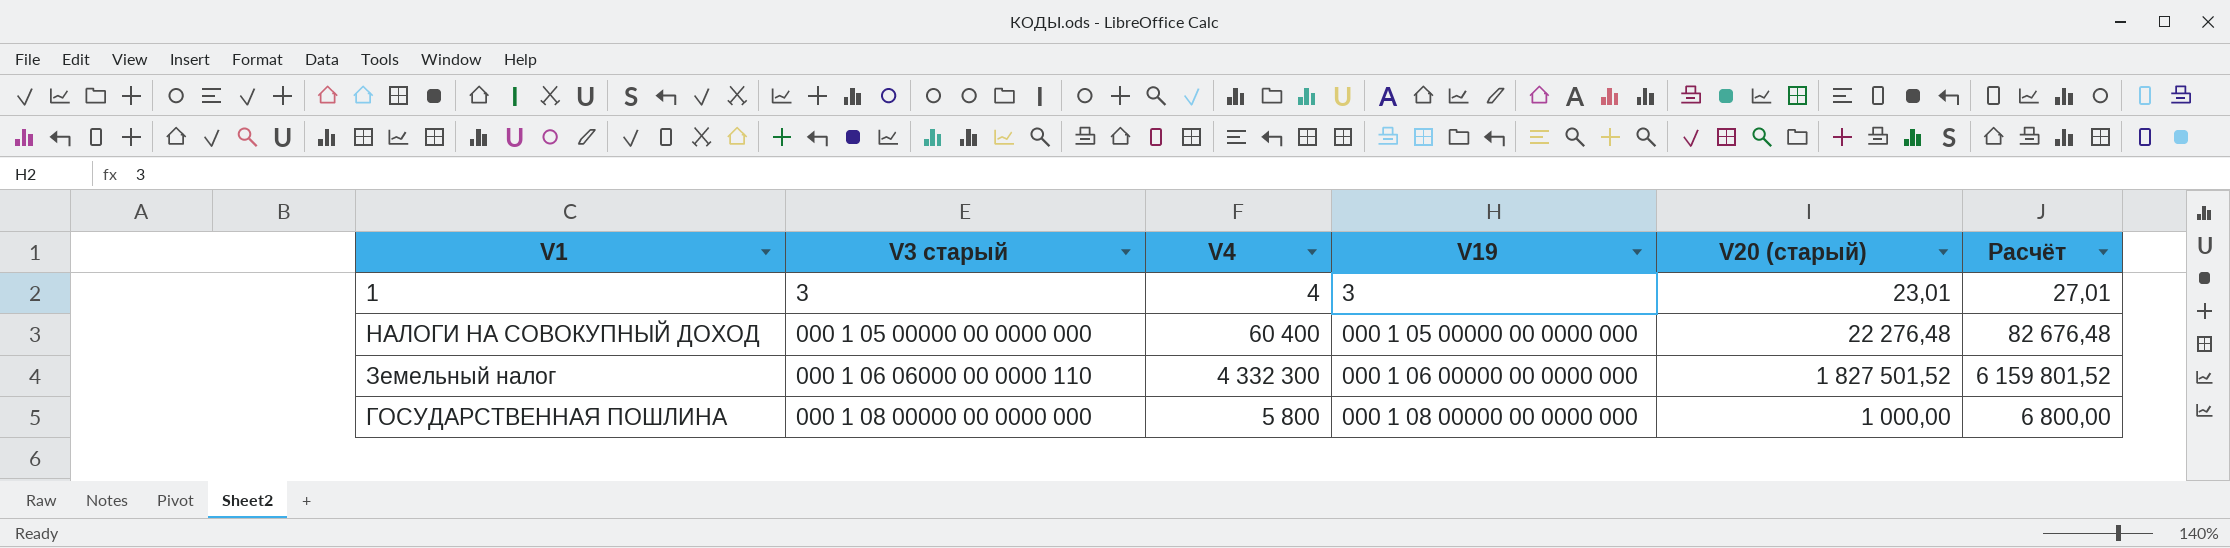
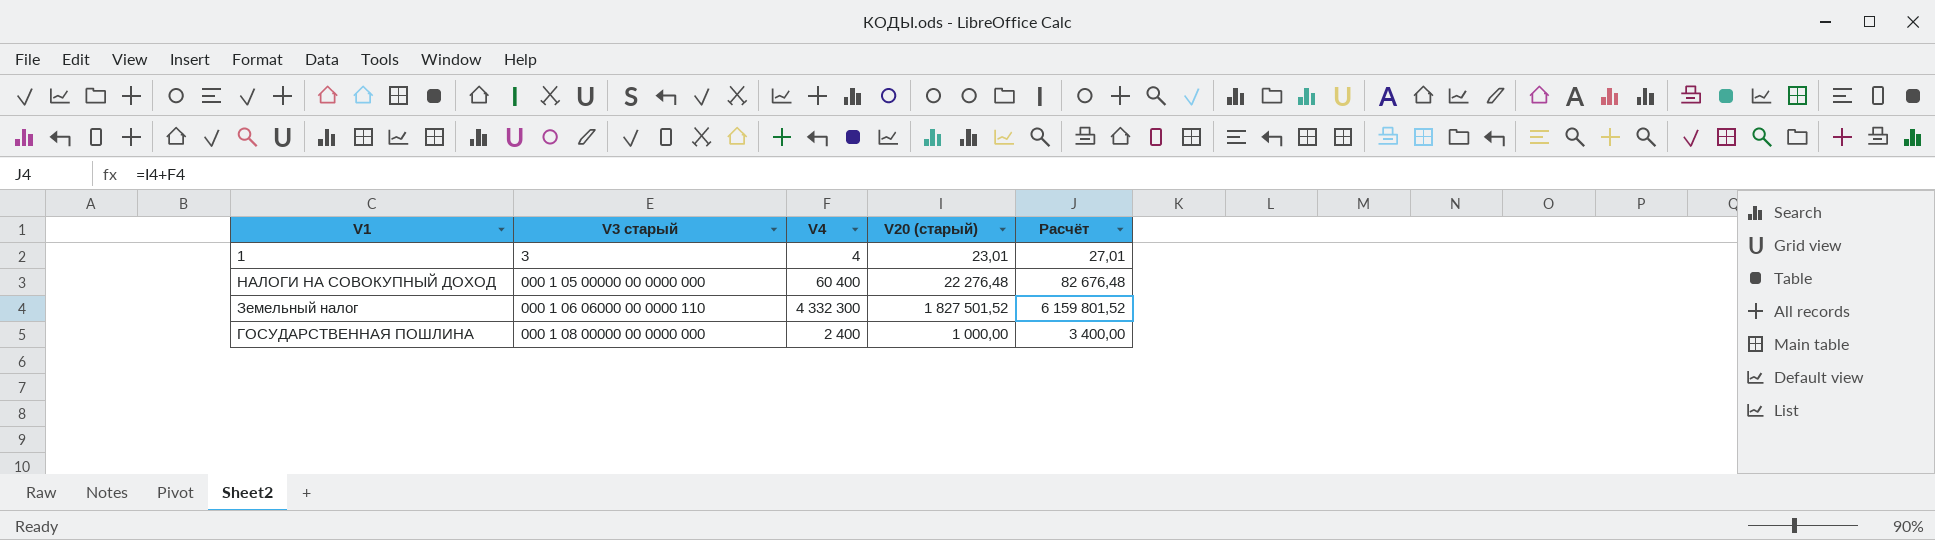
column V19 | position: 4 -> none
ГОСУДАРСТВЕННАЯ ПОШЛИНА | V4: 5 800 -> 2 400
ГОСУДАРСТВЕННАЯ ПОШЛИНА | Расчёт: 6 800,00 -> 3 400,00

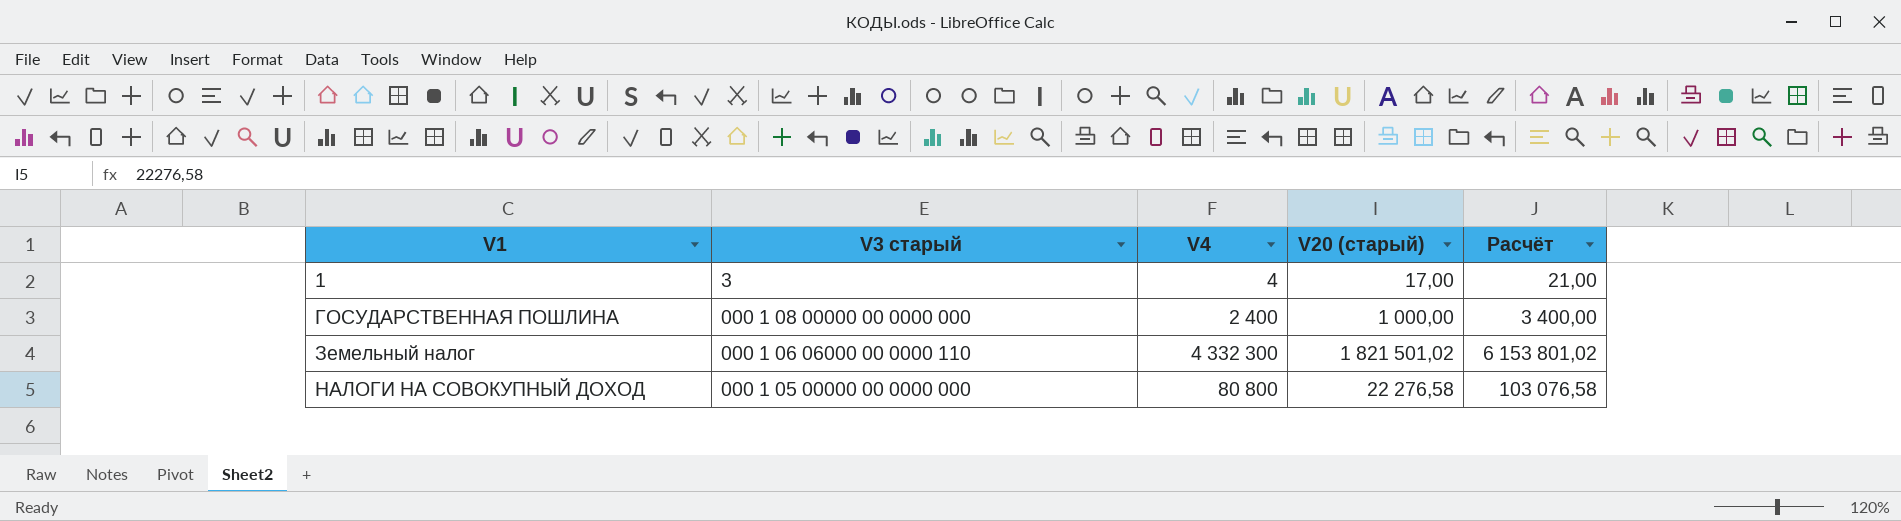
row order: none -> V1 ascending
1 | V20 (старый): 23,01 -> 17,00
1 | Расчёт: 27,01 -> 21,00
Земельный налог | V20 (старый): 1 827 501,52 -> 1 821 501,02
Земельный налог | Расчёт: 6 159 801,52 -> 6 153 801,02
НАЛОГИ НА СОВОКУПНЫЙ ДОХОД | V4: 60 400 -> 80 800
НАЛОГИ НА СОВОКУПНЫЙ ДОХОД | V20 (старый): 22 276,48 -> 22 276,58
НАЛОГИ НА СОВОКУПНЫЙ ДОХОД | Расчёт: 82 676,48 -> 103 076,58

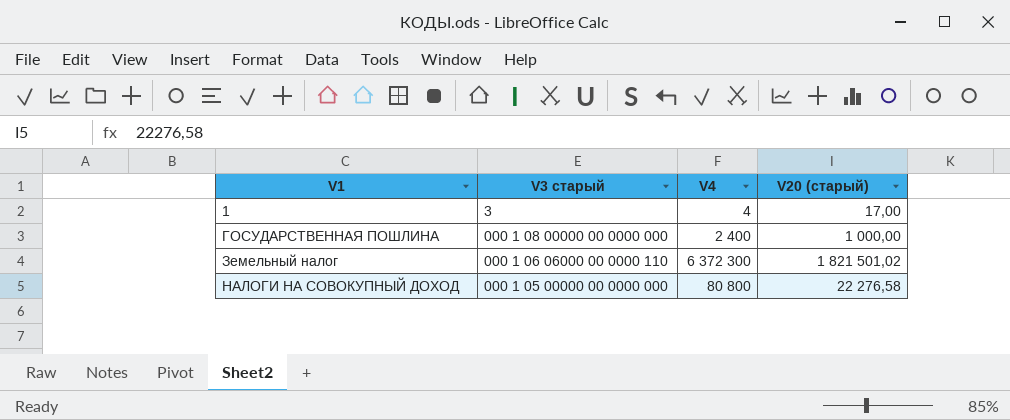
column Расчёт | formula: [V4] + [V20 (старый)] -> none
Земельный налог | V4: 4 332 300 -> 6 372 300

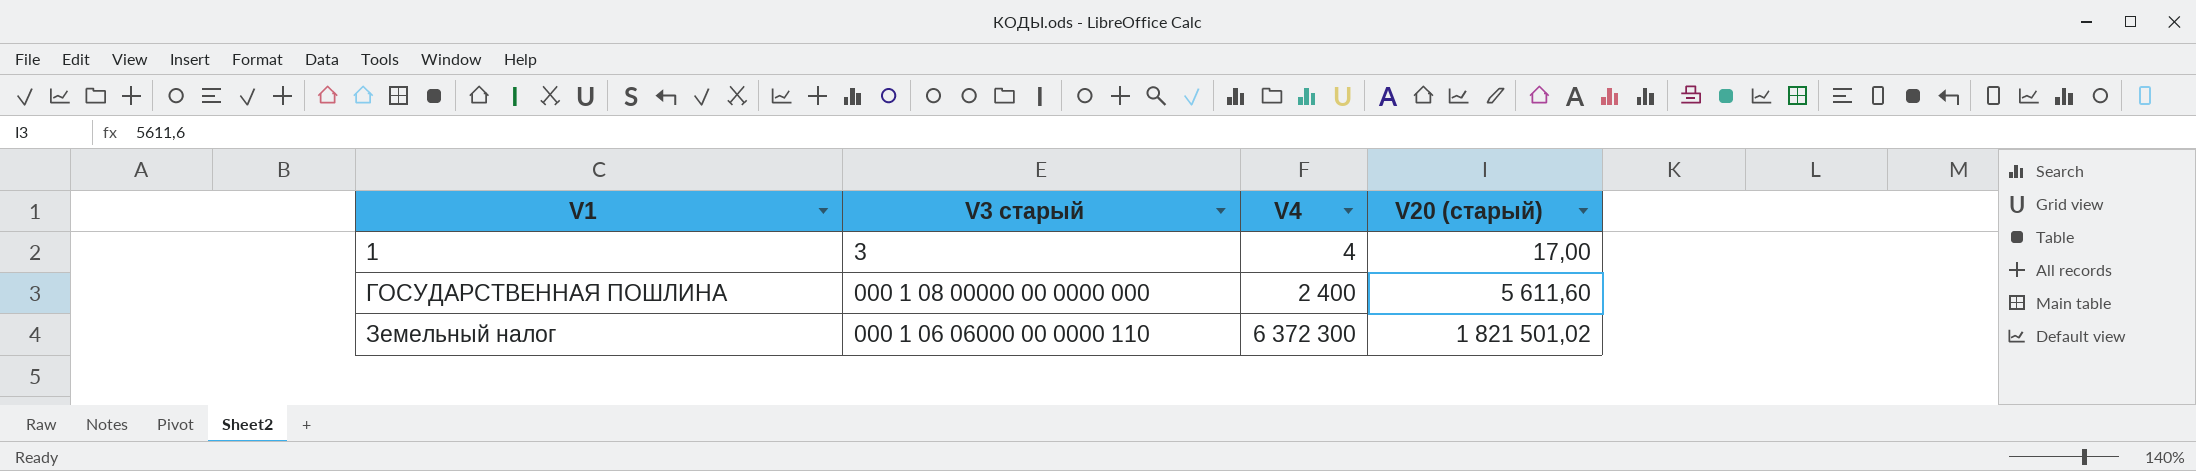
row НАЛОГИ НА СОВОКУПНЫЙ ДОХОД: 000 1 05 00000 00 0000 000 | 80 800 | 22 276,58 -> none
ГОСУДАРСТВЕННАЯ ПОШЛИНА | V20 (старый): 1 000,00 -> 5 611,60

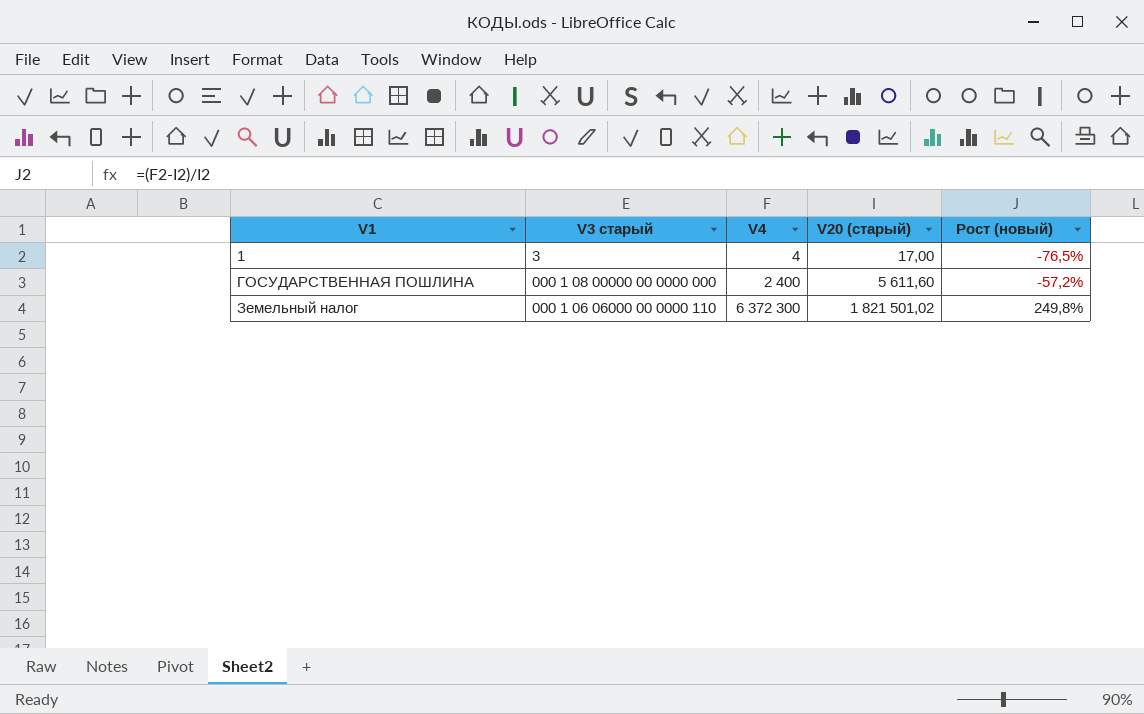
column Рост (новый) | formula: none -> ([V4] - [V20 (старый)]) / [V20 (старый)]

